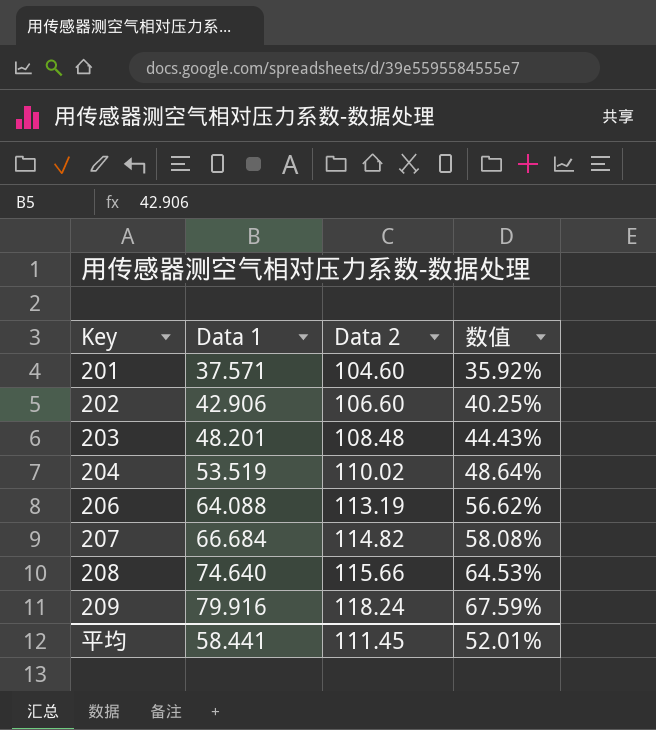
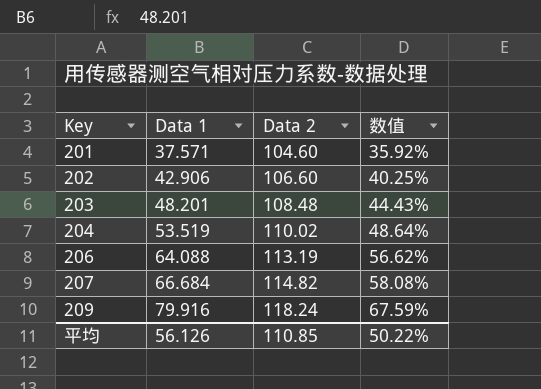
row 208: 74.640 | 115.66 | 64.53% -> none
平均 | Data 1: 58.441 -> 56.126
平均 | Data 2: 111.45 -> 110.85
平均 | 数值: 52.01% -> 50.22%

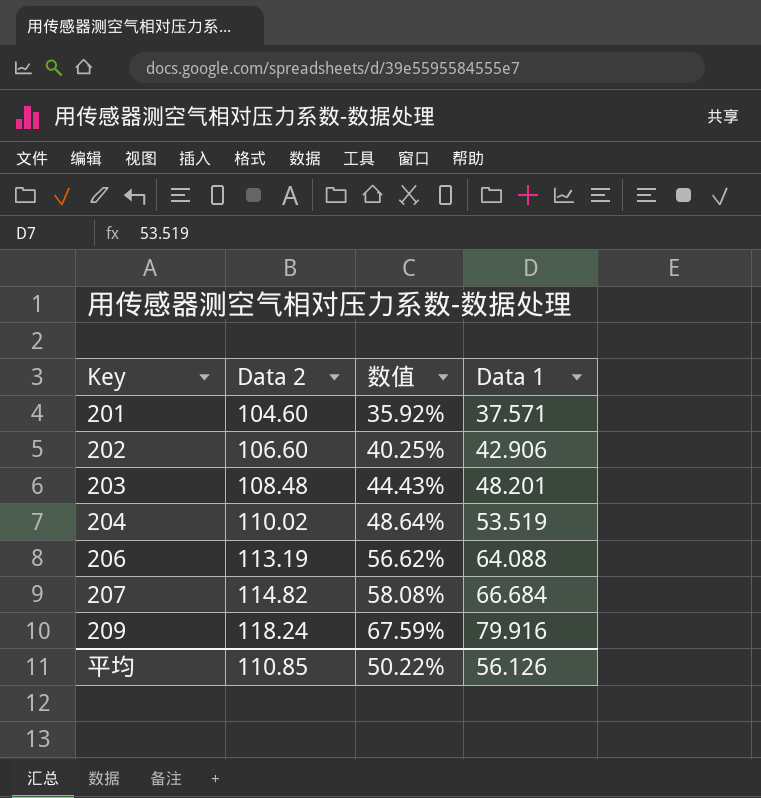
column Data 1 | position: 2 -> 4

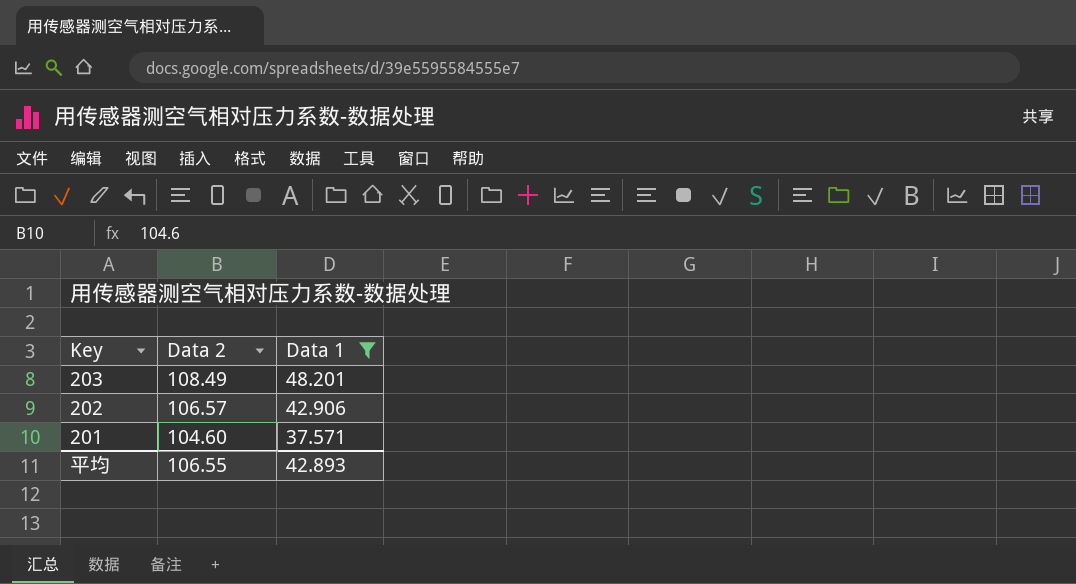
filter: none -> Data 1 <= 48.201
row order: Key ascending -> Key descending
column 数值 | formula: [Data 1] / [Data 2] -> none
203 | Data 2: 108.48 -> 108.49
202 | Data 2: 106.60 -> 106.57
平均 | Data 2: 110.85 -> 106.55
平均 | Data 1: 56.126 -> 42.893

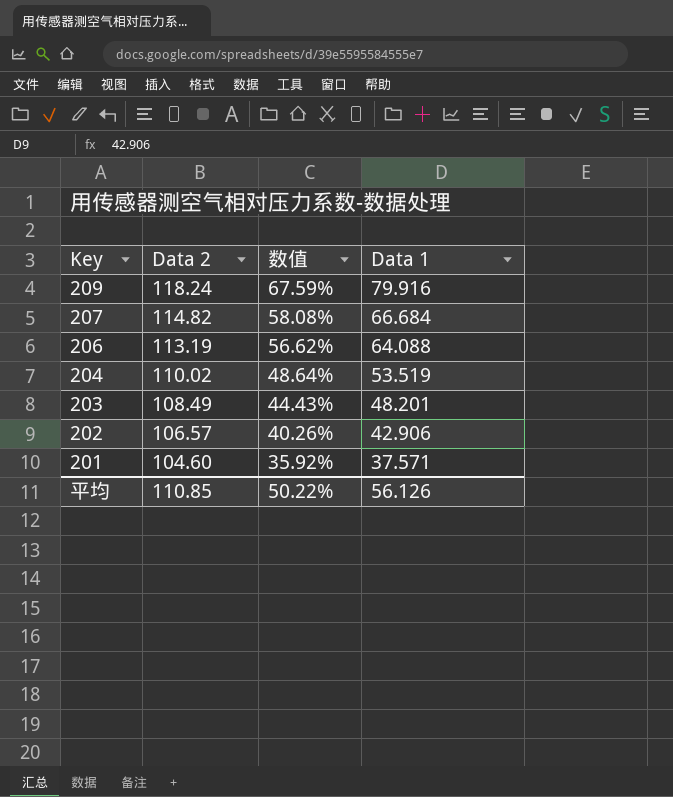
filter: Data 1 <= 48.201 -> none
column 数值 | formula: none -> [Data 1] / [Data 2]
平均 | Data 2: 106.55 -> 110.85
平均 | Data 1: 42.893 -> 56.126

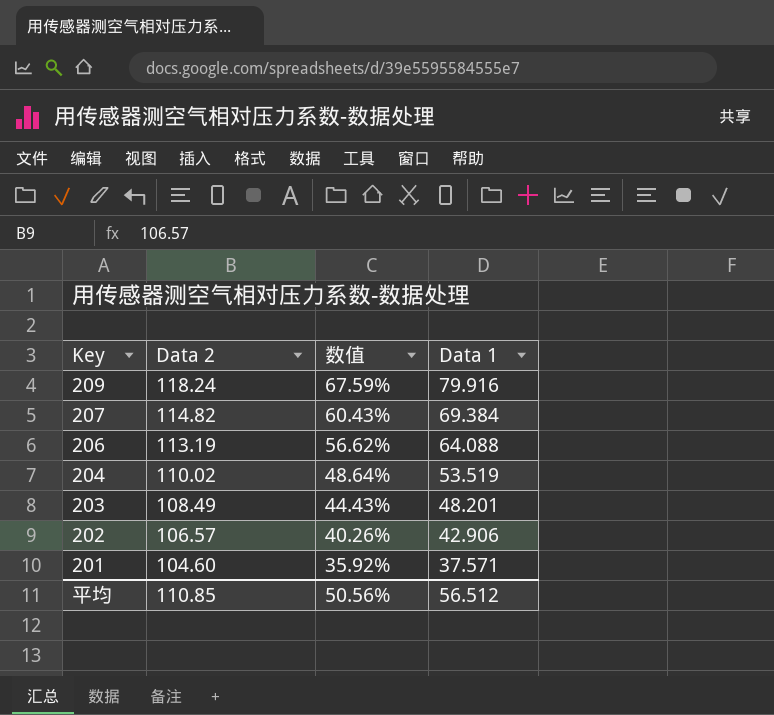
207 | 数值: 58.08% -> 60.43%
207 | Data 1: 66.684 -> 69.384
平均 | 数值: 50.22% -> 50.56%
平均 | Data 1: 56.126 -> 56.512

